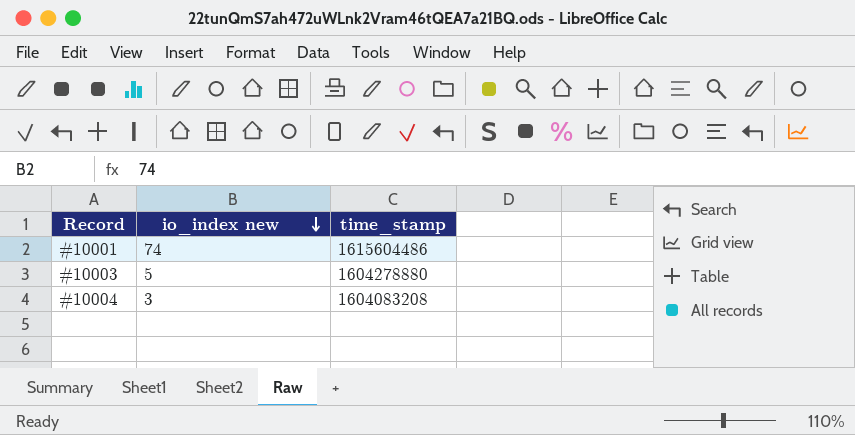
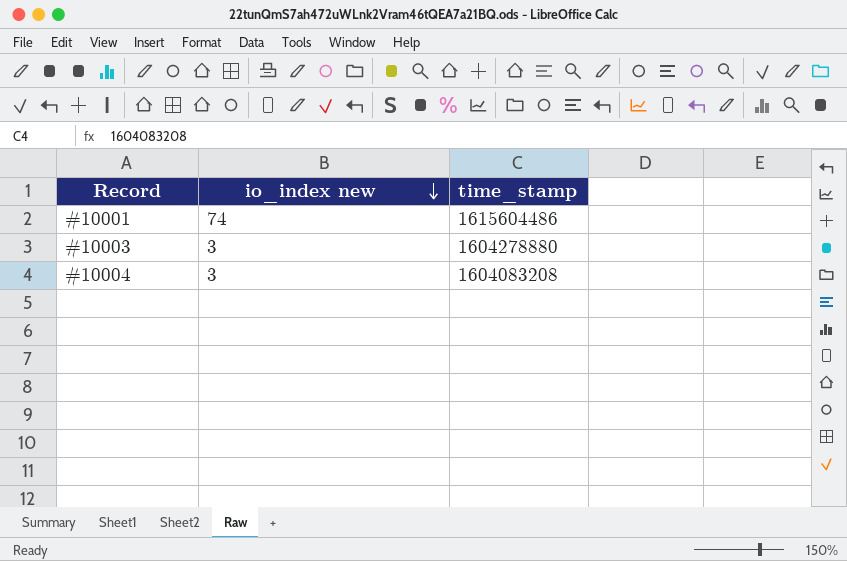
#10003 | io_index new: 5 -> 3

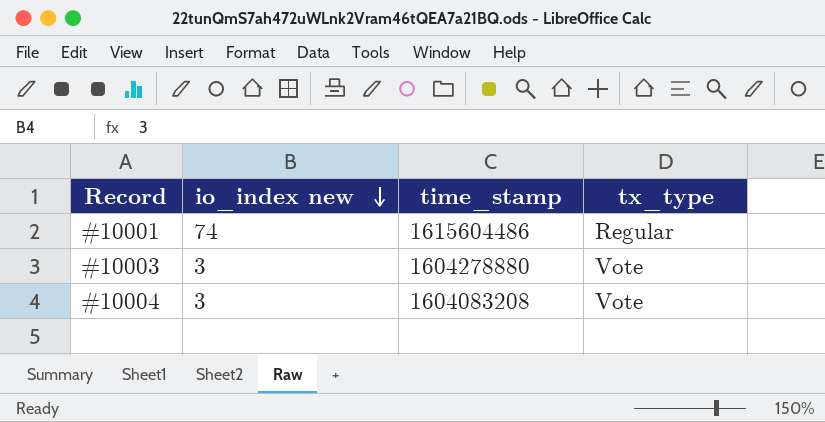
column tx_type | position: none -> 4

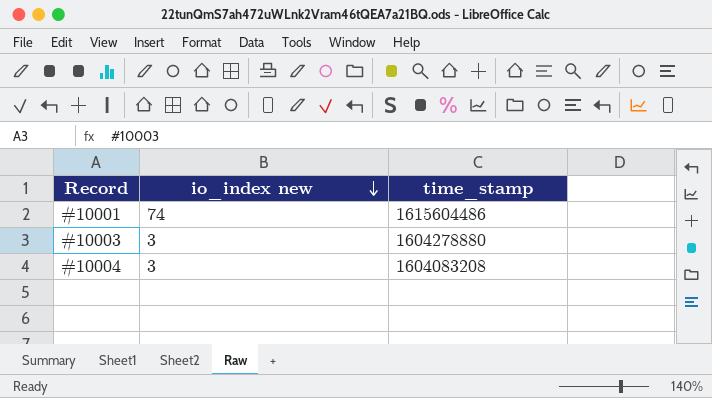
column tx_type | position: 4 -> none

